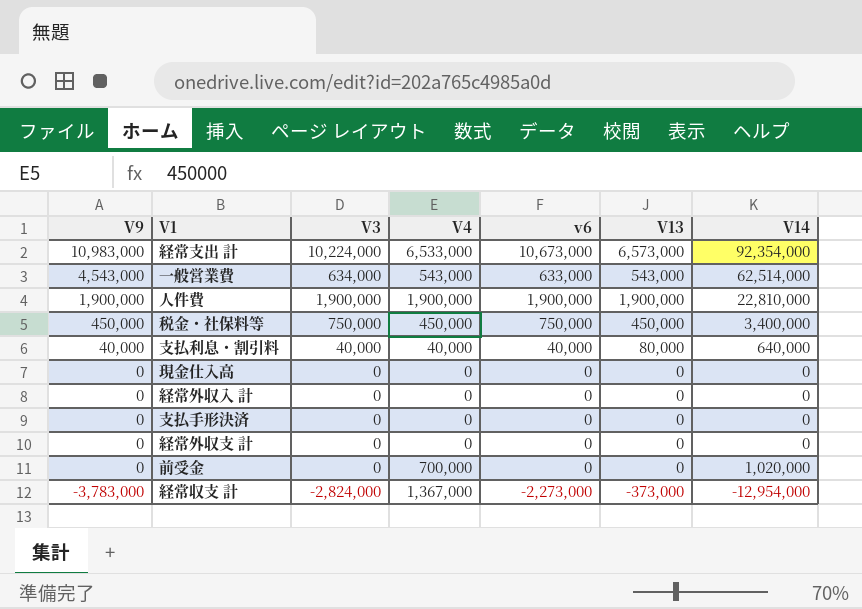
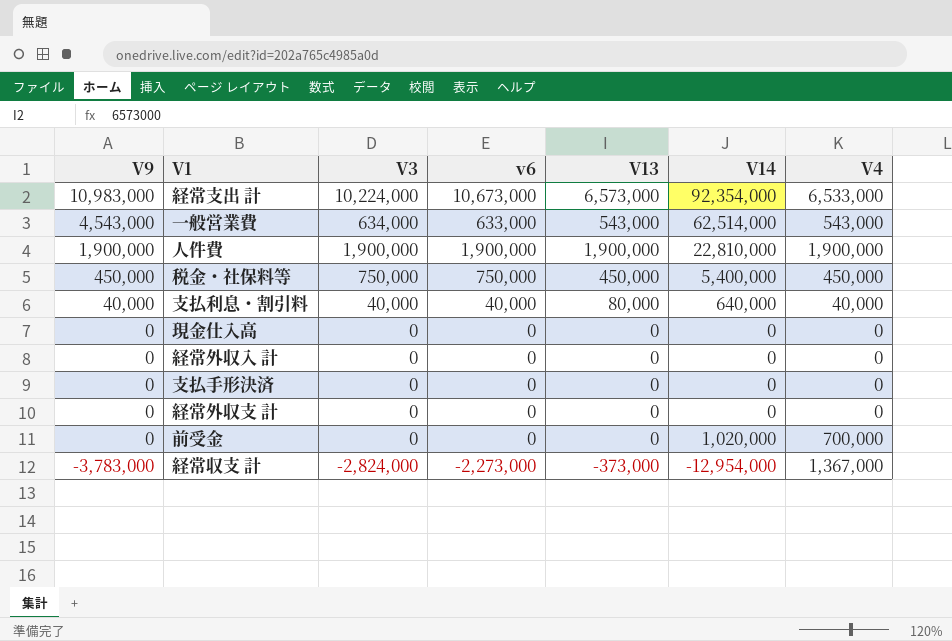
column V4 | position: 4 -> 7
税金・社保料等 | V14: 3,400,000 -> 5,400,000

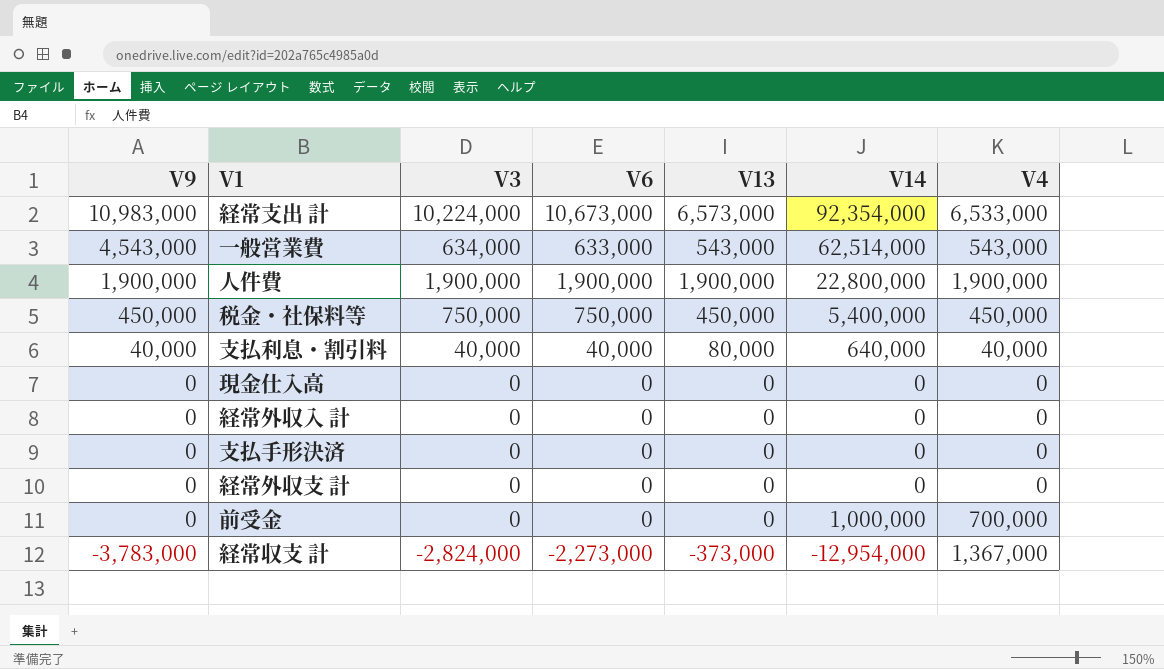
column name: v6 -> V6
人件費 | V14: 22,810,000 -> 22,800,000
前受金 | V14: 1,020,000 -> 1,000,000

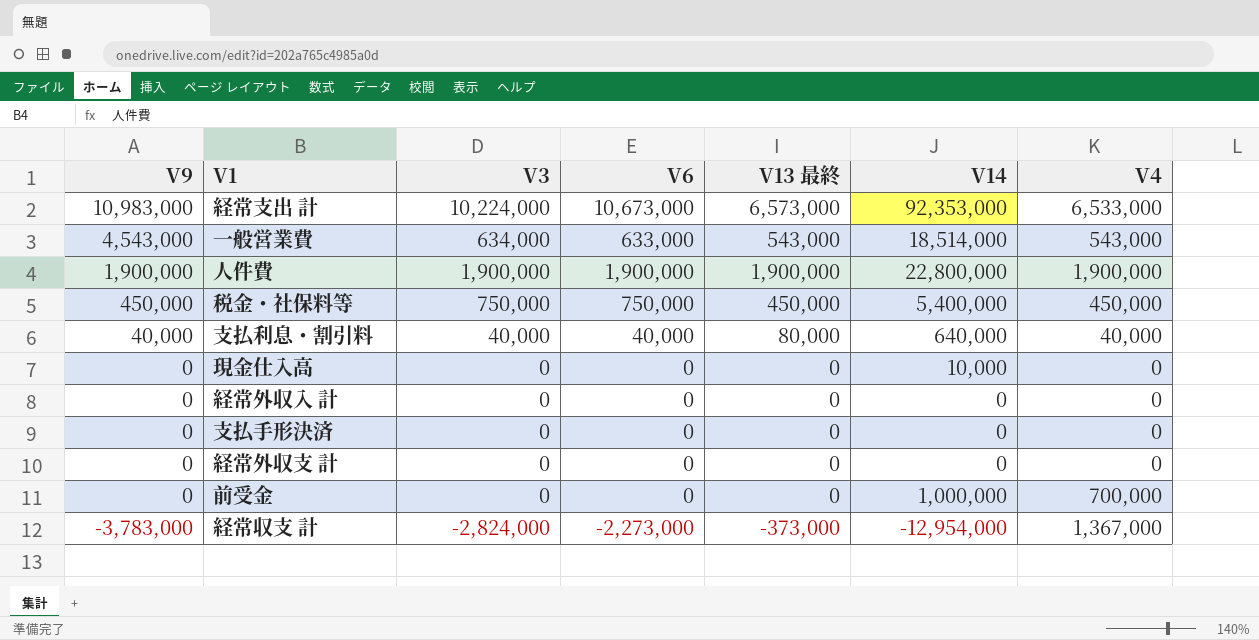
column name: V13 -> V13 最終
経常支出 計 | V14: 92,354,000 -> 92,353,000
一般営業費 | V14: 62,514,000 -> 18,514,000
現金仕入高 | V14: 0 -> 10,000

